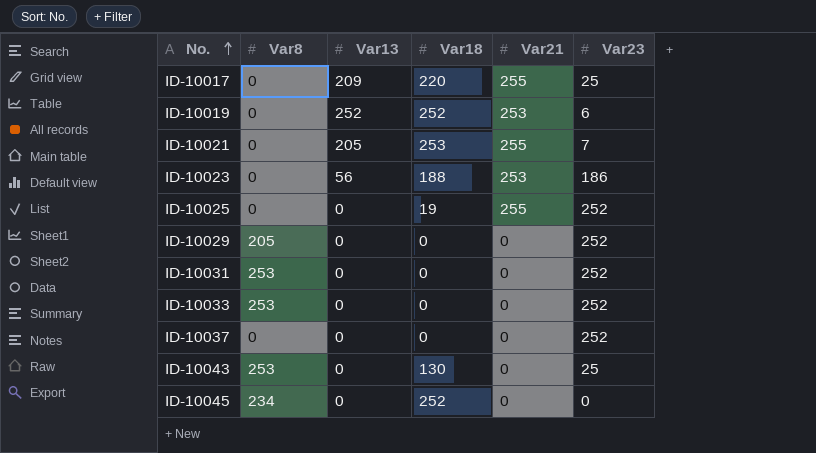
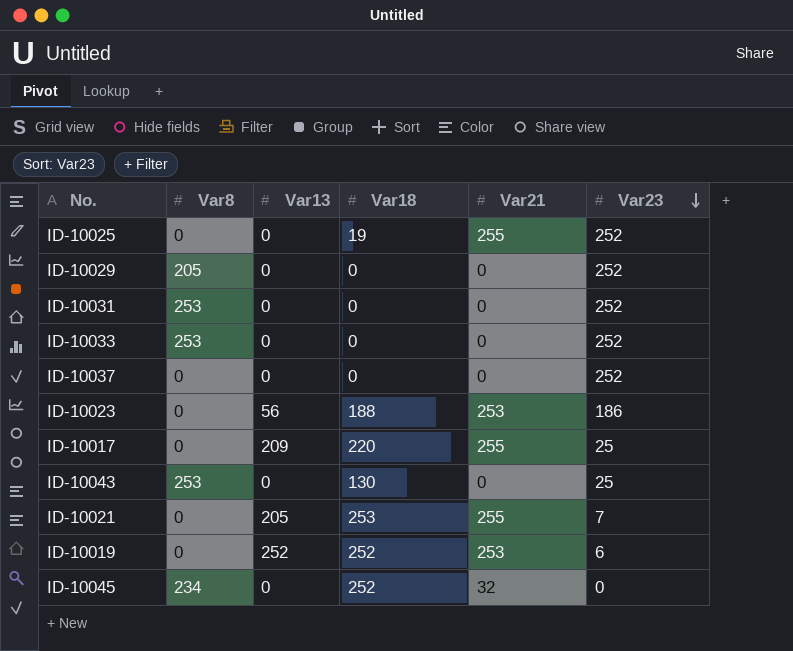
row order: No. ascending -> Var23 descending
ID-10045 | Var21: 0 -> 32

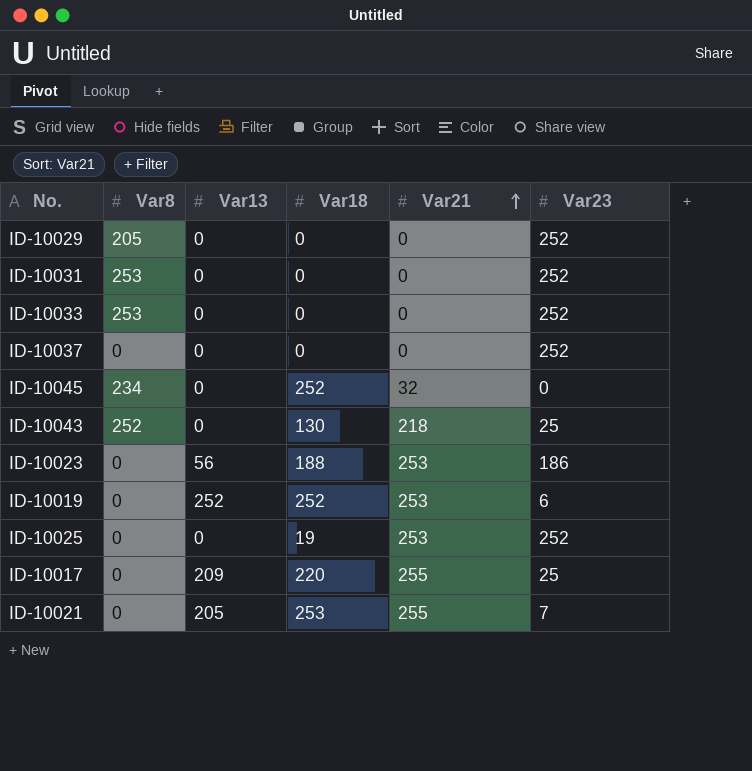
row order: Var23 descending -> Var21 ascending
ID-10043 | Var8: 253 -> 252
ID-10043 | Var21: 0 -> 218
ID-10025 | Var21: 255 -> 253

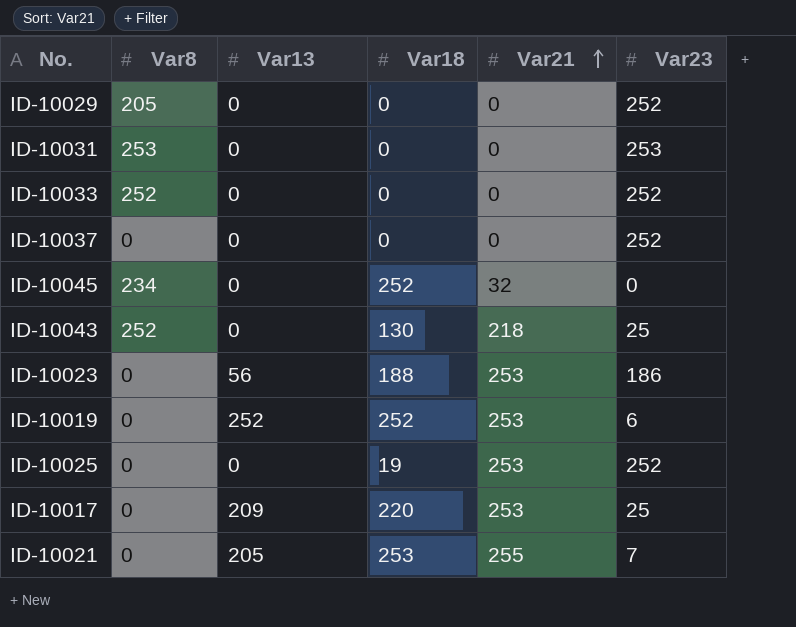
ID-10031 | Var23: 252 -> 253
ID-10033 | Var8: 253 -> 252
ID-10017 | Var21: 255 -> 253

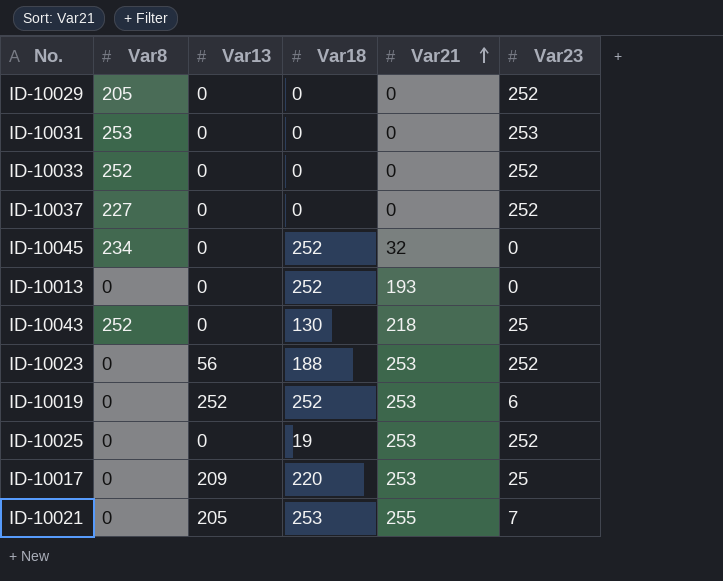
ID-10037 | Var8: 0 -> 227
row ID-10013: none -> 0 | 0 | 252 | 193 | 0
ID-10023 | Var23: 186 -> 252

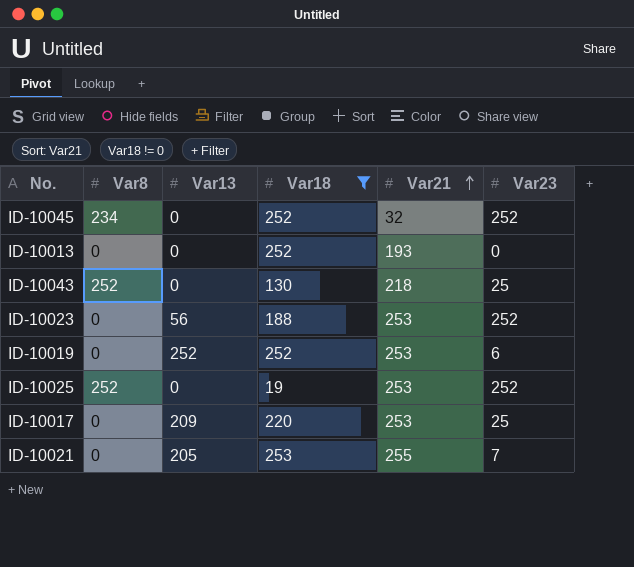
filter: none -> Var18 != 0
ID-10045 | Var23: 0 -> 252
ID-10025 | Var8: 0 -> 252

